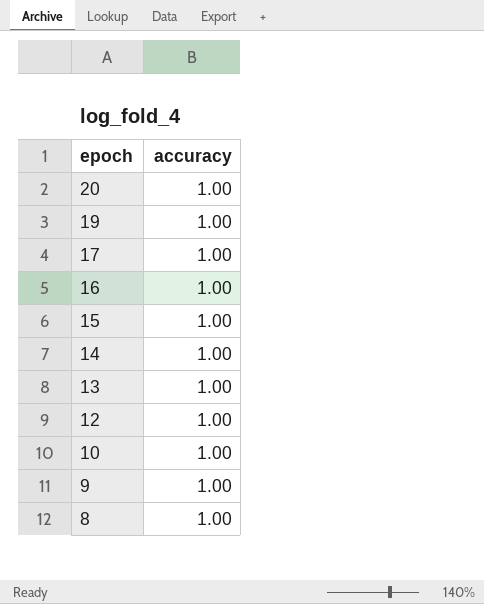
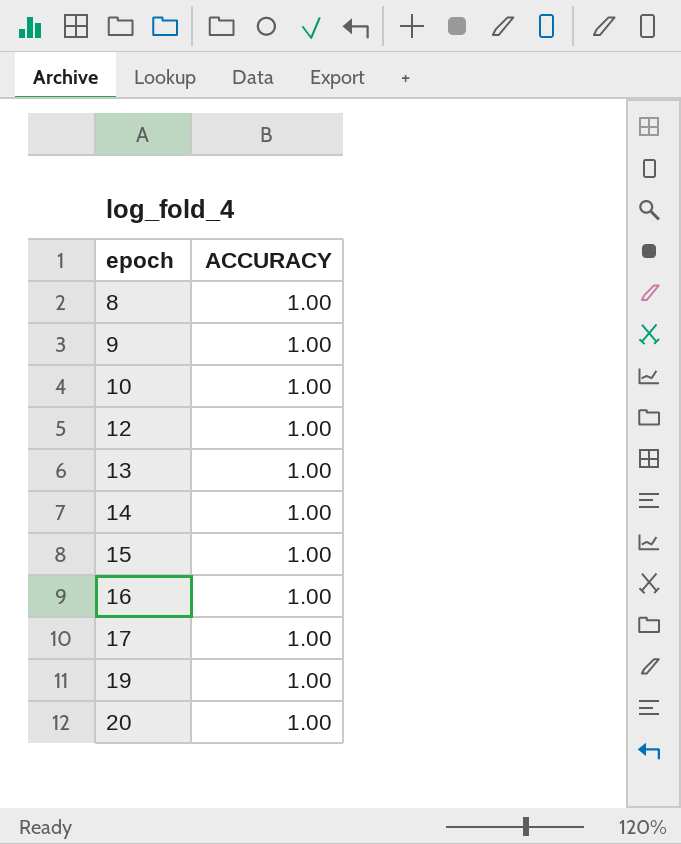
row order: epoch descending -> epoch ascending
column name: accuracy -> ACCURACY

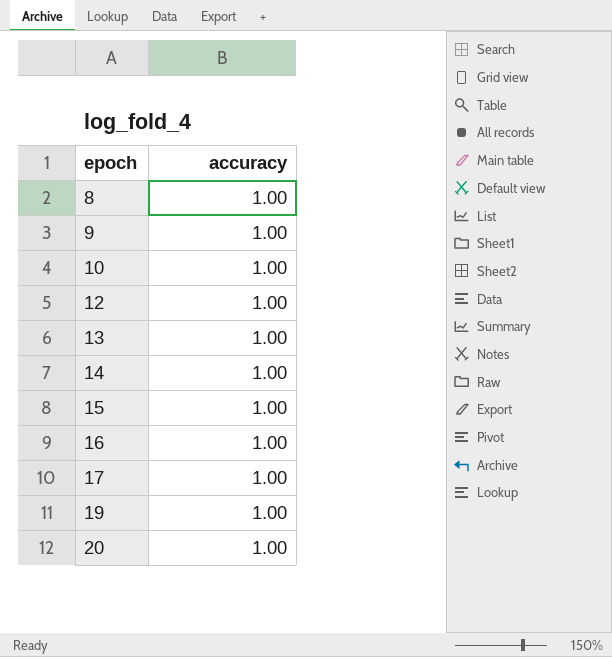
column name: ACCURACY -> accuracy

